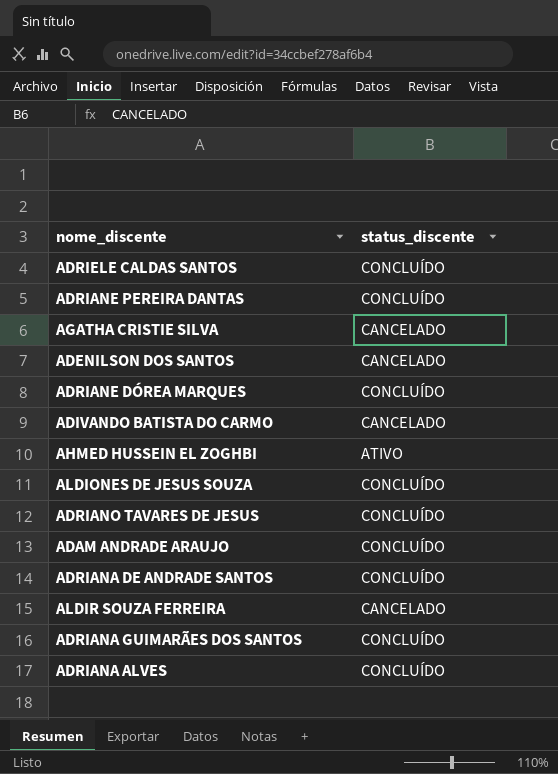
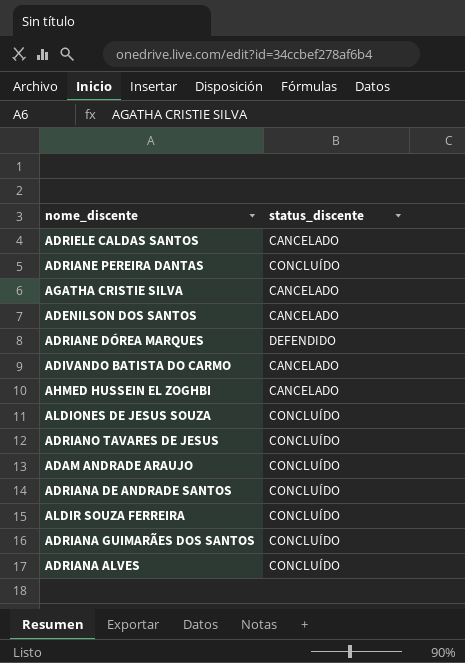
ADRIELE CALDAS SANTOS | status_discente: CONCLUÍDO -> CANCELADO
ADRIANE DÓREA MARQUES | status_discente: CONCLUÍDO -> DEFENDIDO
AHMED HUSSEIN EL ZOGHBI | status_discente: ATIVO -> CANCELADO
ALDIR SOUZA FERREIRA | status_discente: CANCELADO -> CONCLUÍDO

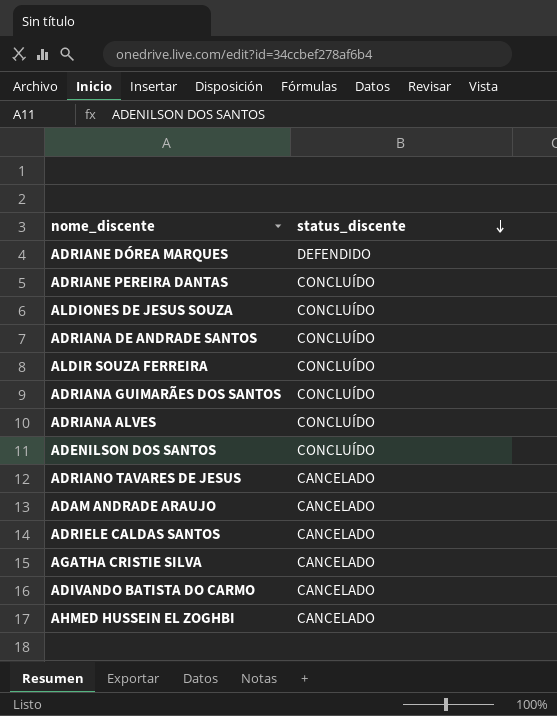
row order: none -> status_discente descending
ADENILSON DOS SANTOS | status_discente: CANCELADO -> CONCLUÍDO
ADRIANO TAVARES DE JESUS | status_discente: CONCLUÍDO -> CANCELADO
ADAM ANDRADE ARAUJO | status_discente: CONCLUÍDO -> CANCELADO

